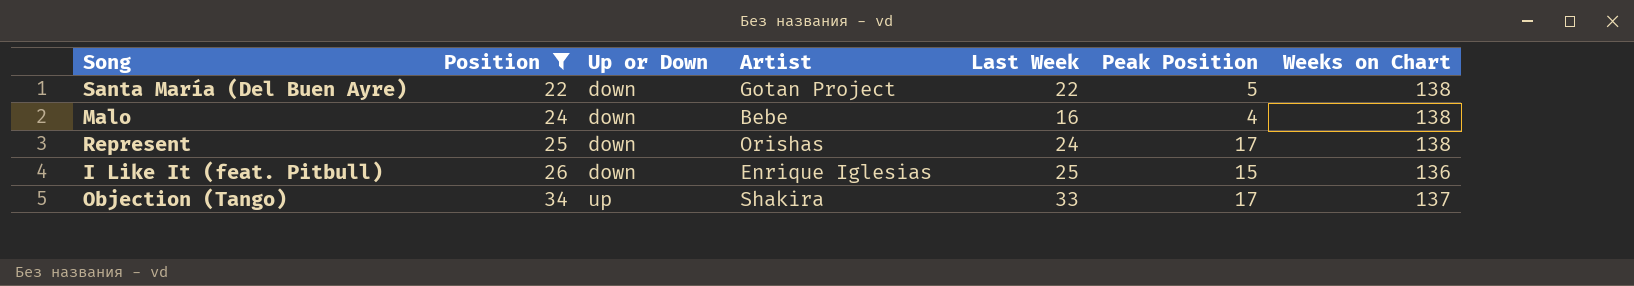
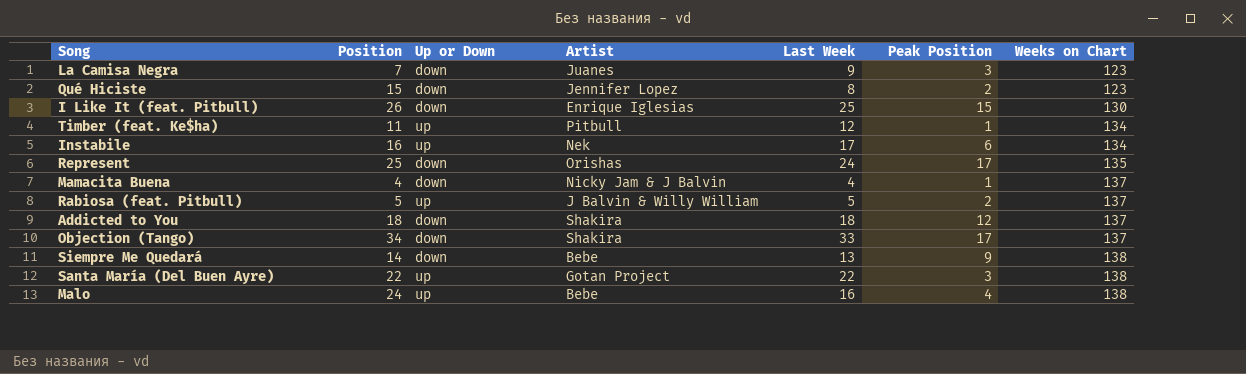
filter: Position >= 22 -> none
row order: Position ascending -> Weeks on Chart ascending
I Like It (feat. Pitbull) | Weeks on Chart: 136 -> 130
Represent | Weeks on Chart: 138 -> 135
Objection (Tango) | Up or Down: up -> down
Santa María (Del Buen Ayre) | Up or Down: down -> up
Santa María (Del Buen Ayre) | Peak Position: 5 -> 3
Malo | Up or Down: down -> up

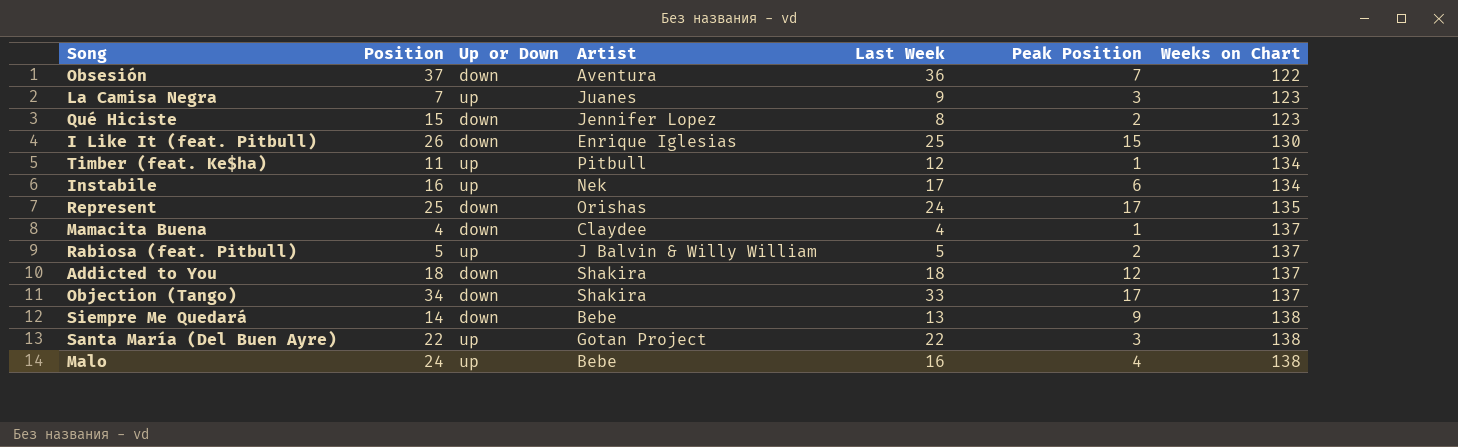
row Obsesión: none -> 37 | down | Aventura | 36 | 7 | 122
La Camisa Negra | Up or Down: down -> up
Mamacita Buena | Artist: Nicky Jam & J Balvin -> Claydee

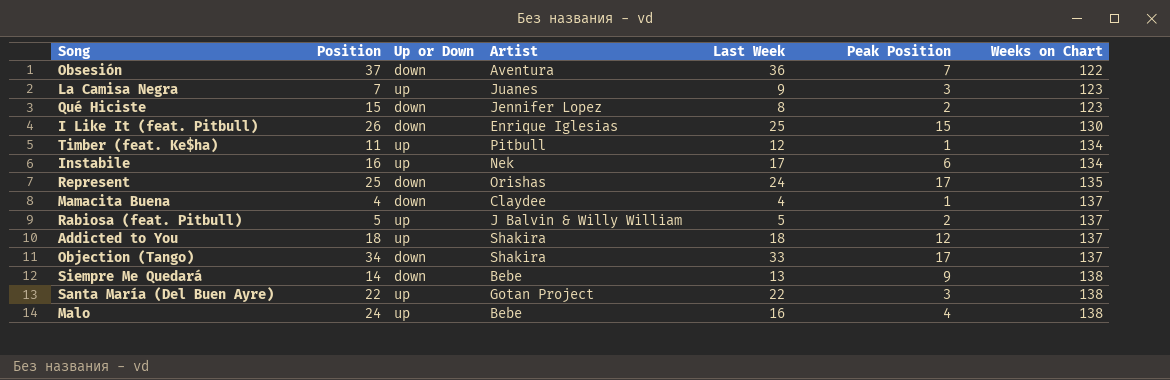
Addicted to You | Up or Down: down -> up

